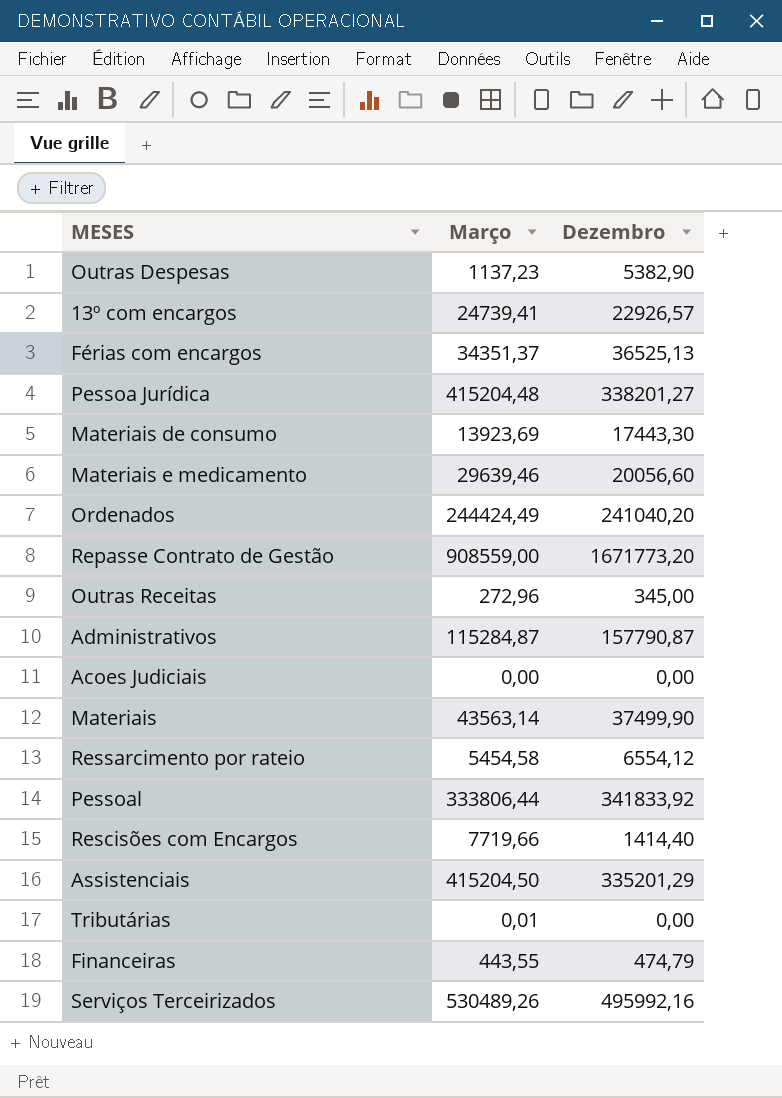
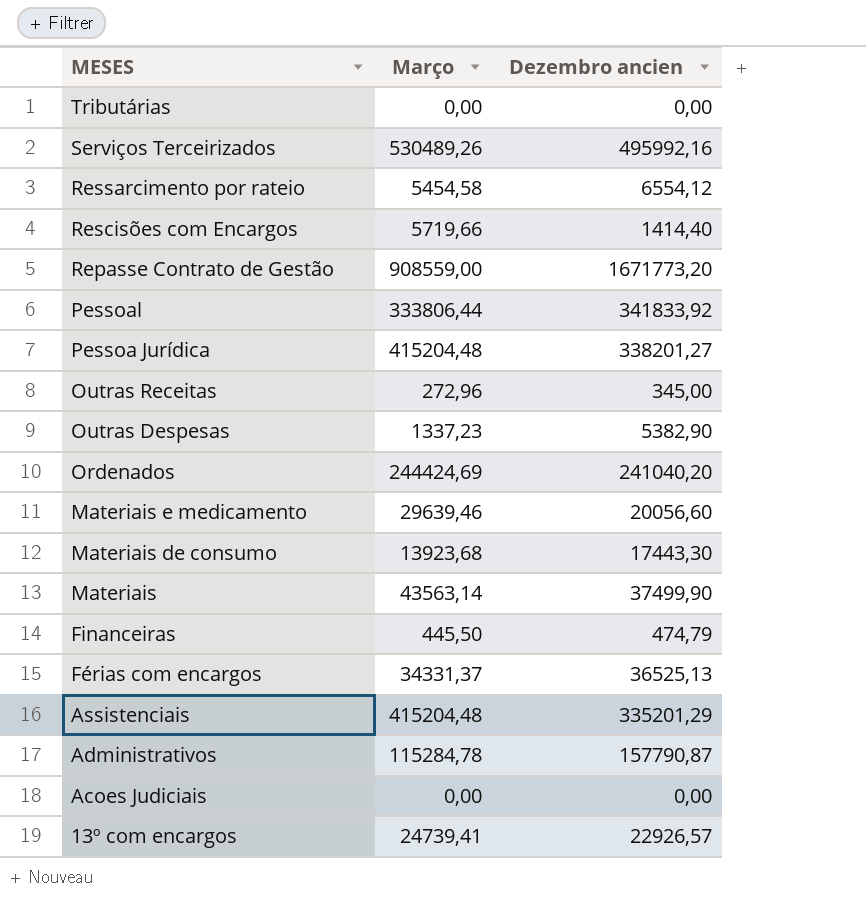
row order: none -> MESES descending
column name: Dezembro -> Dezembro ancien
Tributárias | Março: 0,01 -> 0,00
Rescisões com Encargos | Março: 7719,66 -> 5719,66
Outras Despesas | Março: 1137,23 -> 1337,23
Ordenados | Março: 244424,49 -> 244424,69
Materiais de consumo | Março: 13923,69 -> 13923,68
Financeiras | Março: 443,55 -> 445,50
Férias com encargos | Março: 34351,37 -> 34331,37
Assistenciais | Março: 415204,50 -> 415204,48
Administrativos | Março: 115284,87 -> 115284,78

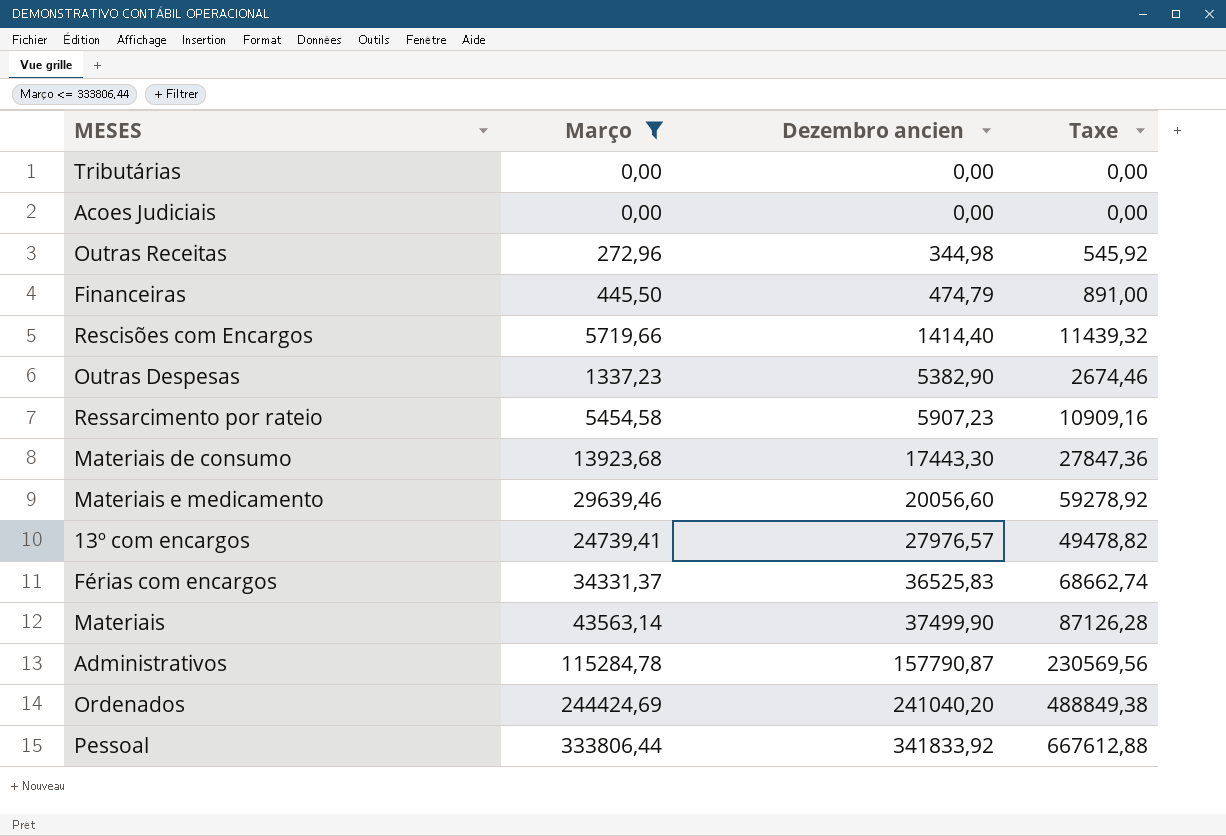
filter: none -> Março <= 333806,44
row order: MESES descending -> Dezembro ancien ascending
column Taxe | formula: none -> [Março] * 2
Outras Receitas | Dezembro ancien: 345,00 -> 344,98
Ressarcimento por rateio | Dezembro ancien: 6554,12 -> 5907,23
13º com encargos | Dezembro ancien: 22926,57 -> 27976,57
Férias com encargos | Dezembro ancien: 36525,13 -> 36525,83

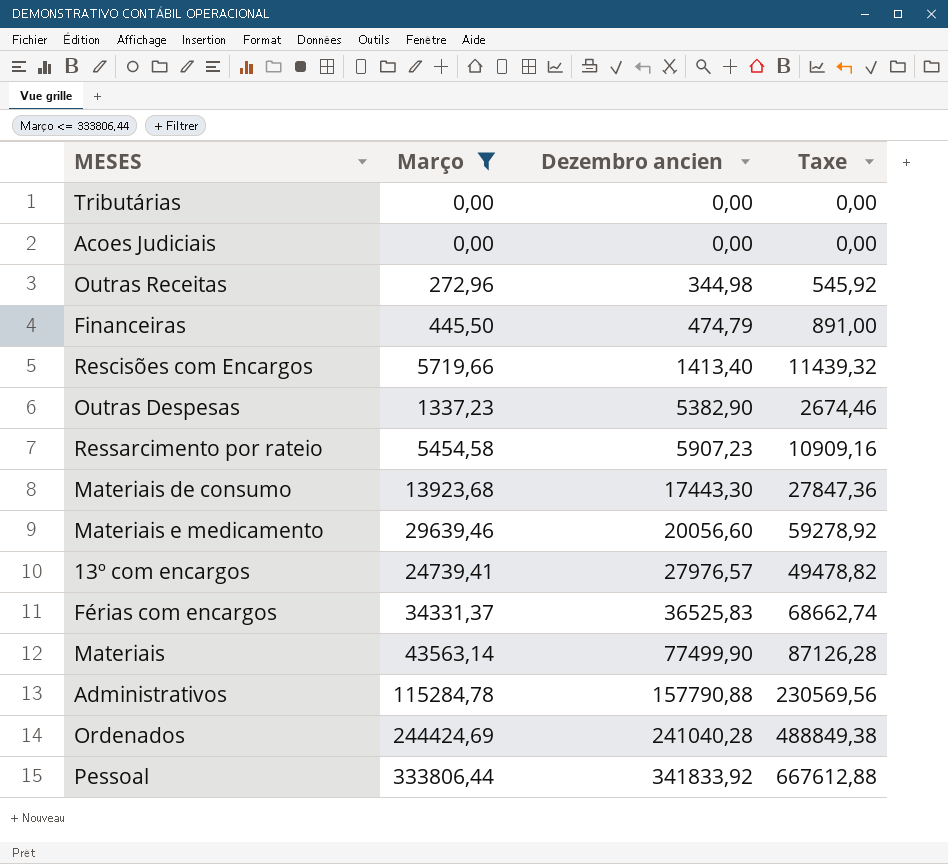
Rescisões com Encargos | Dezembro ancien: 1414,40 -> 1413,40
Materiais | Dezembro ancien: 37499,90 -> 77499,90
Administrativos | Dezembro ancien: 157790,87 -> 157790,88
Ordenados | Dezembro ancien: 241040,20 -> 241040,28

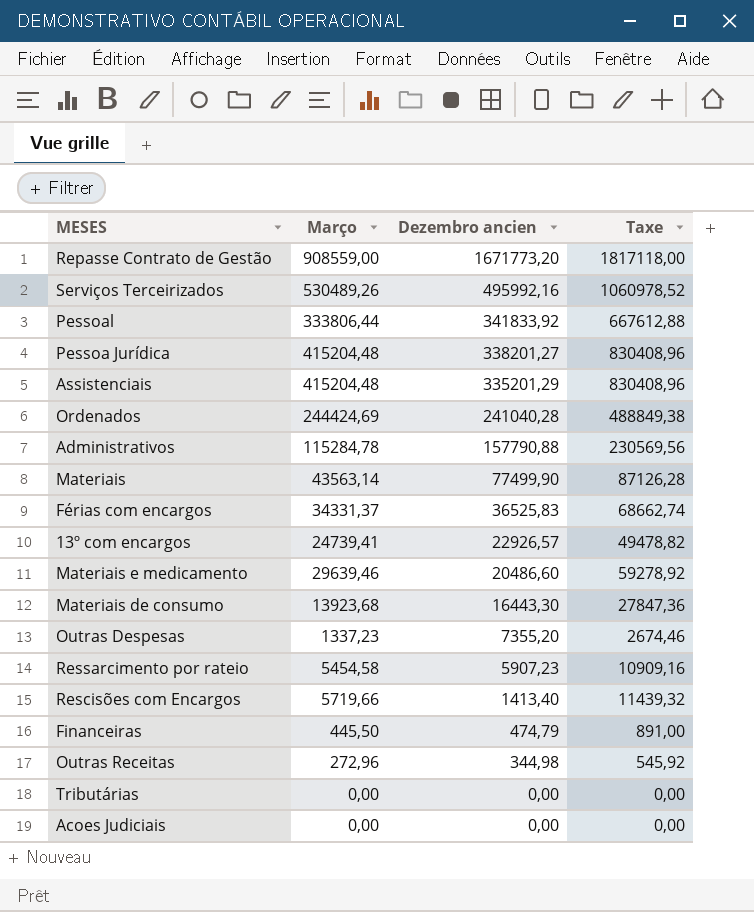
filter: Março <= 333806,44 -> none
row order: Dezembro ancien ascending -> Dezembro ancien descending
13º com encargos | Dezembro ancien: 27976,57 -> 22926,57
Materiais e medicamento | Dezembro ancien: 20056,60 -> 20486,60
Materiais de consumo | Dezembro ancien: 17443,30 -> 16443,30
Outras Despesas | Dezembro ancien: 5382,90 -> 7355,20

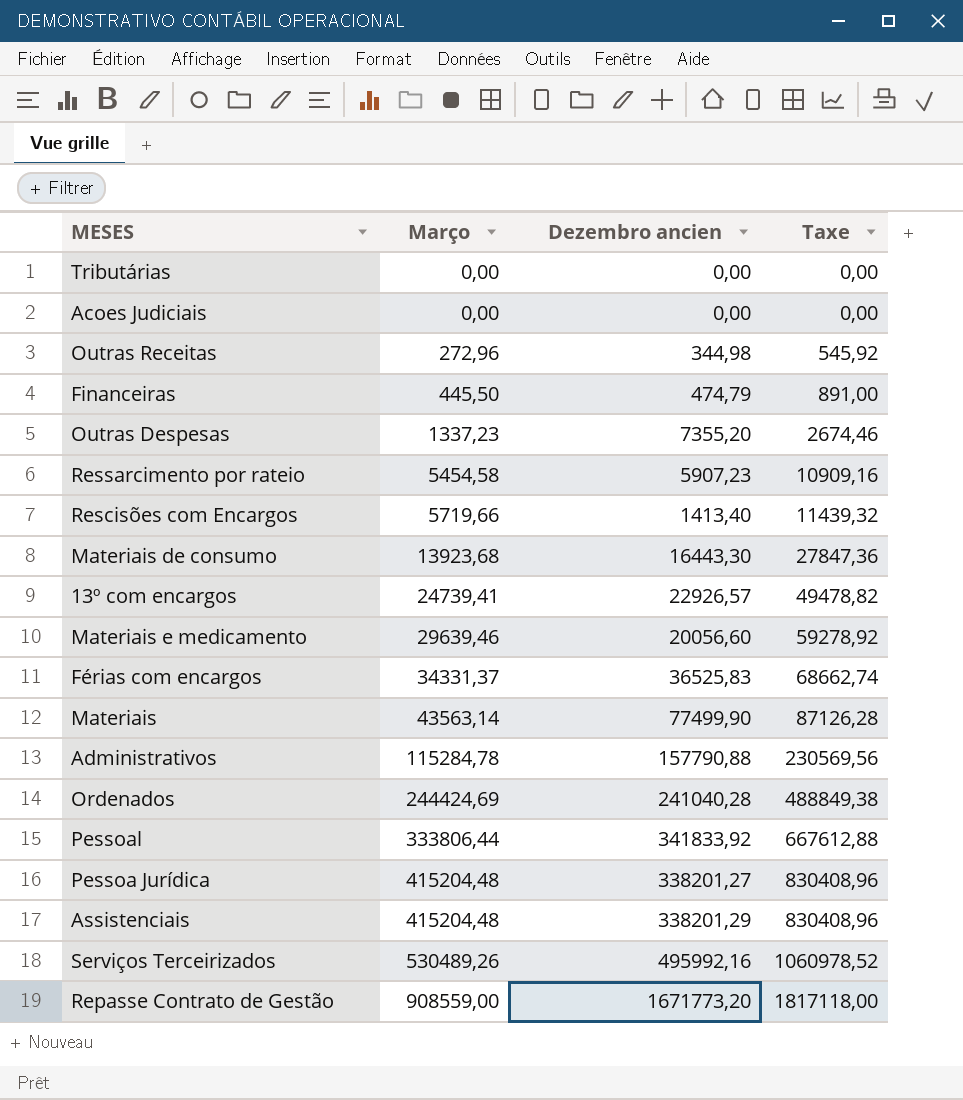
row order: Dezembro ancien descending -> Março ascending
Materiais e medicamento | Dezembro ancien: 20486,60 -> 20056,60
Assistenciais | Dezembro ancien: 335201,29 -> 338201,29

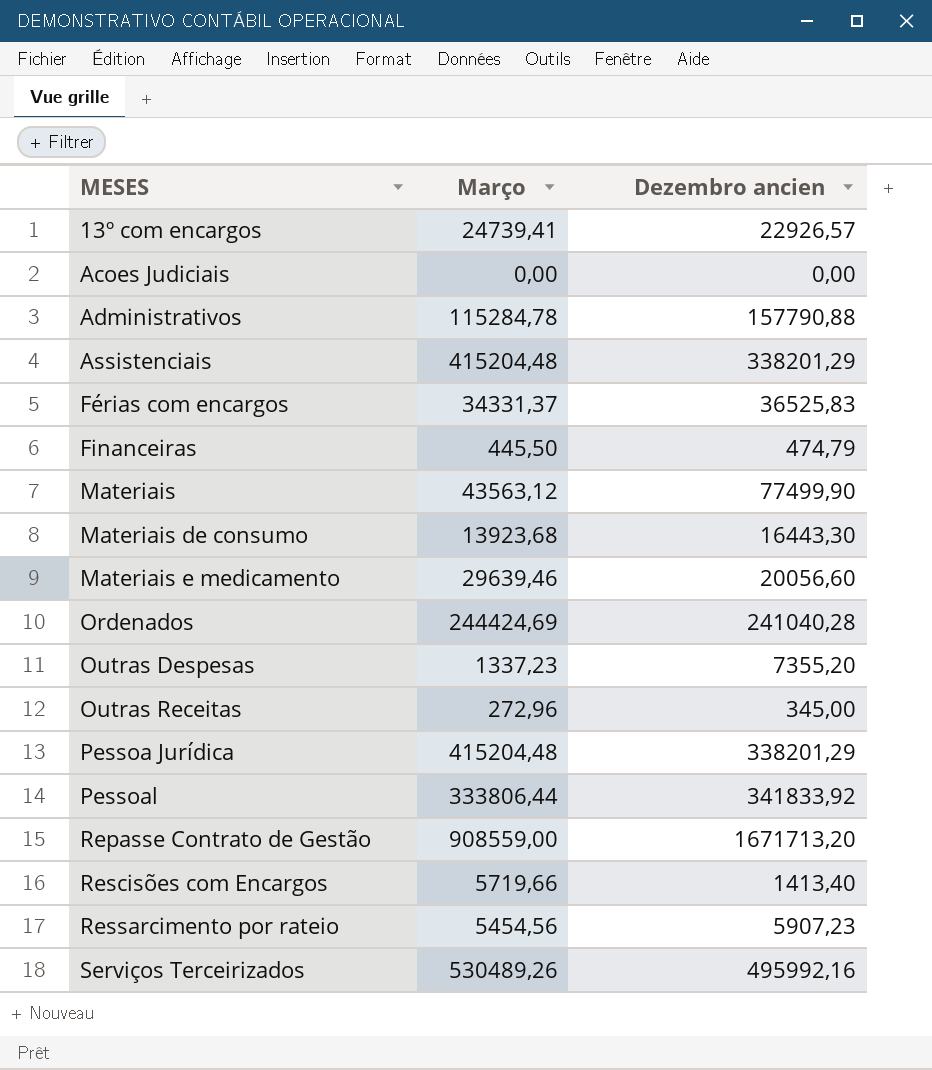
row order: Março ascending -> MESES ascending
column Taxe | formula: [Março] * 2 -> none
row Tributárias: 0,00 | 0,00 | 0,00 -> none
Materiais | Março: 43563,14 -> 43563,12
Outras Receitas | Dezembro ancien: 344,98 -> 345,00
Pessoa Jurídica | Dezembro ancien: 338201,27 -> 338201,29
Repasse Contrato de Gestão | Dezembro ancien: 1671773,20 -> 1671713,20
Ressarcimento por rateio | Março: 5454,58 -> 5454,56

